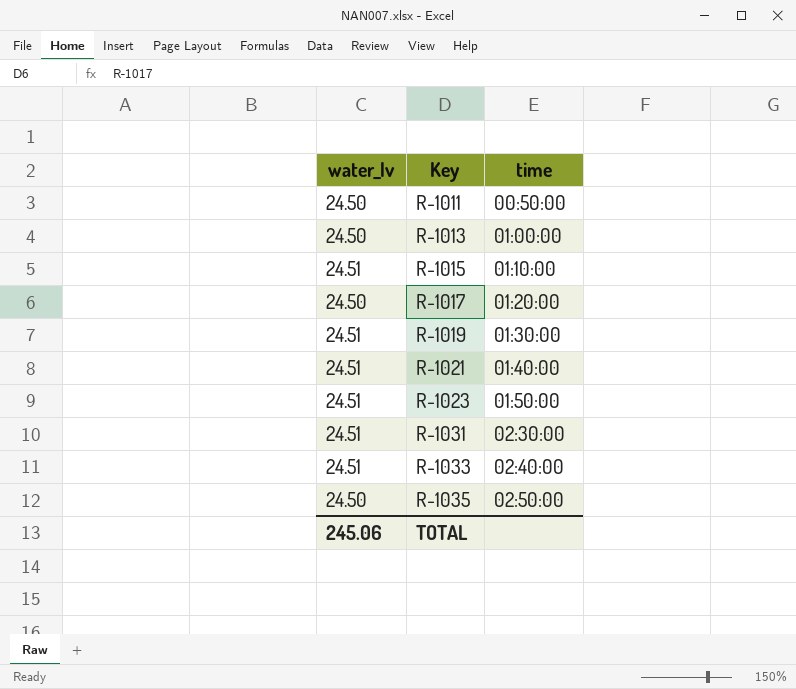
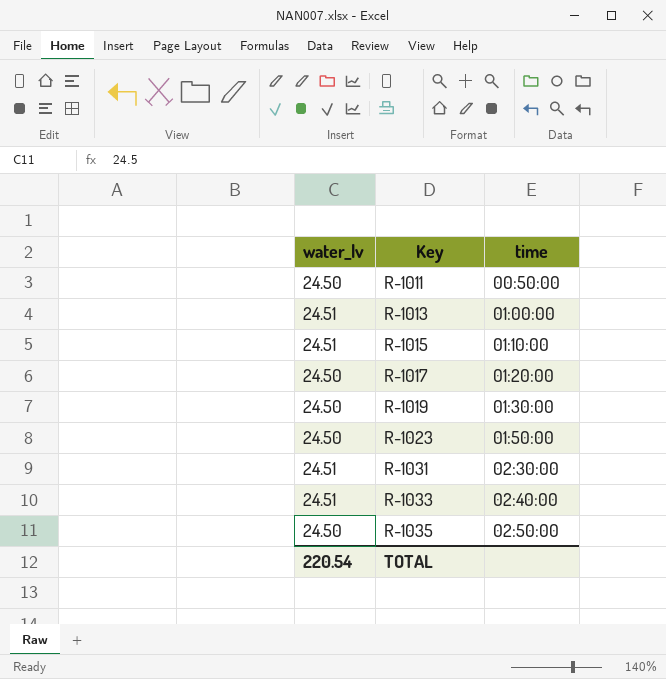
row R-1021: 24.51 | 01:40:00 -> none
R-1013 | water_lv: 24.50 -> 24.51
R-1019 | water_lv: 24.51 -> 24.50
R-1023 | water_lv: 24.51 -> 24.50
TOTAL | water_lv: 245.06 -> 220.54

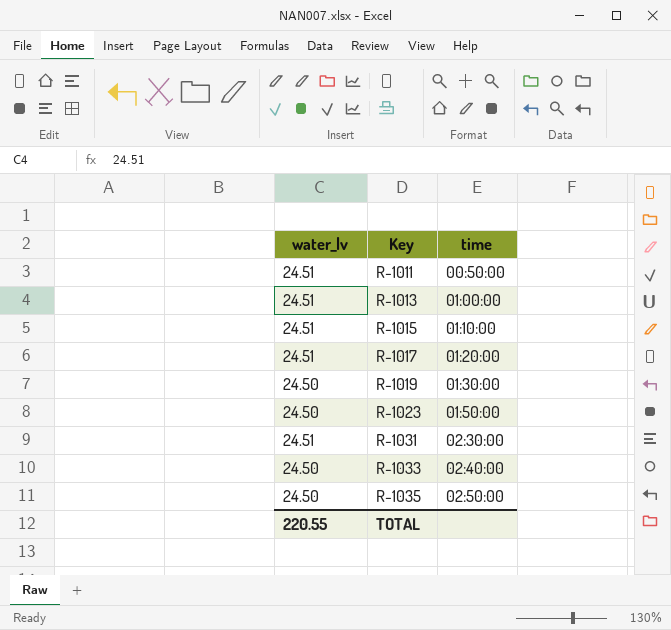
R-1011 | water_lv: 24.50 -> 24.51
R-1017 | water_lv: 24.50 -> 24.51
R-1033 | water_lv: 24.51 -> 24.50
TOTAL | water_lv: 220.54 -> 220.55

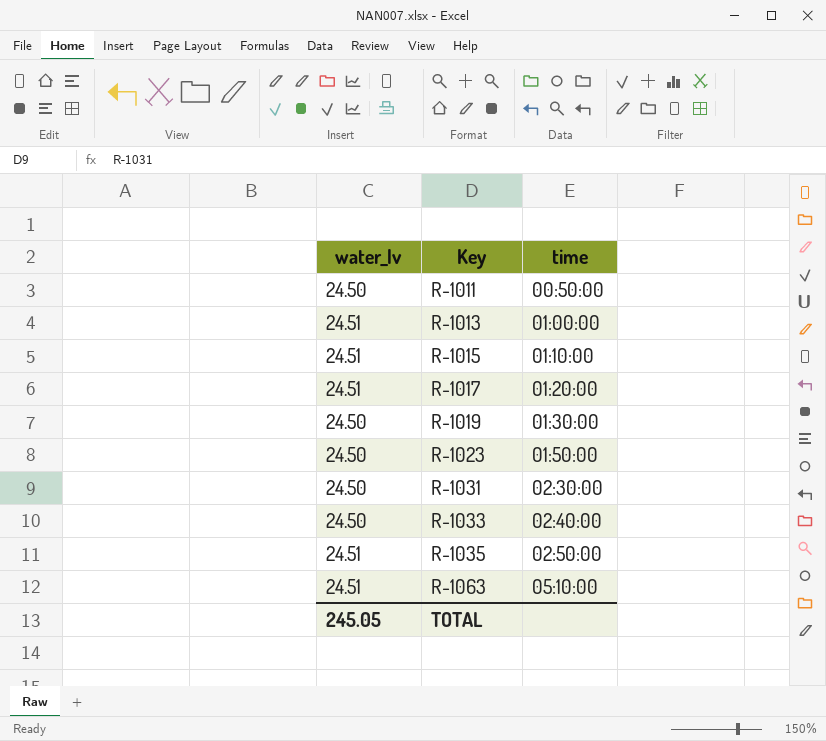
R-1011 | water_lv: 24.51 -> 24.50
R-1031 | water_lv: 24.51 -> 24.50
R-1035 | water_lv: 24.50 -> 24.51
row R-1063: none -> 24.51 | 05:10:00
TOTAL | water_lv: 220.55 -> 245.05

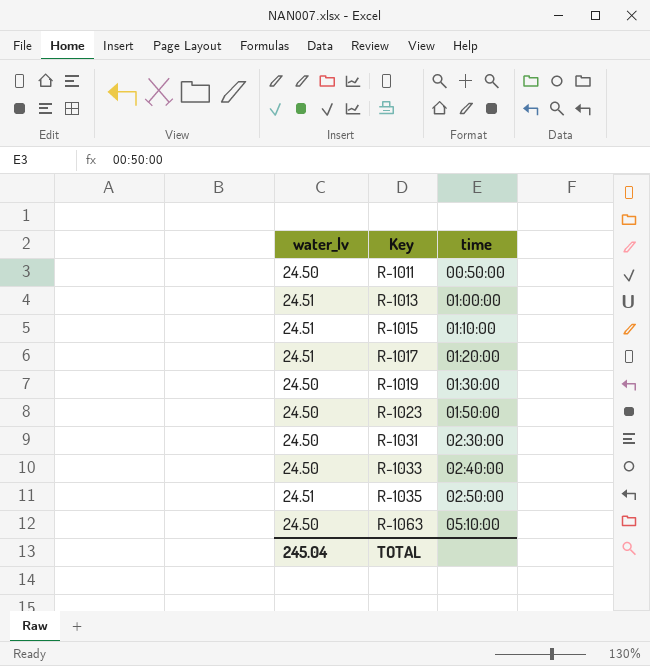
R-1063 | water_lv: 24.51 -> 24.50
TOTAL | water_lv: 245.05 -> 245.04

